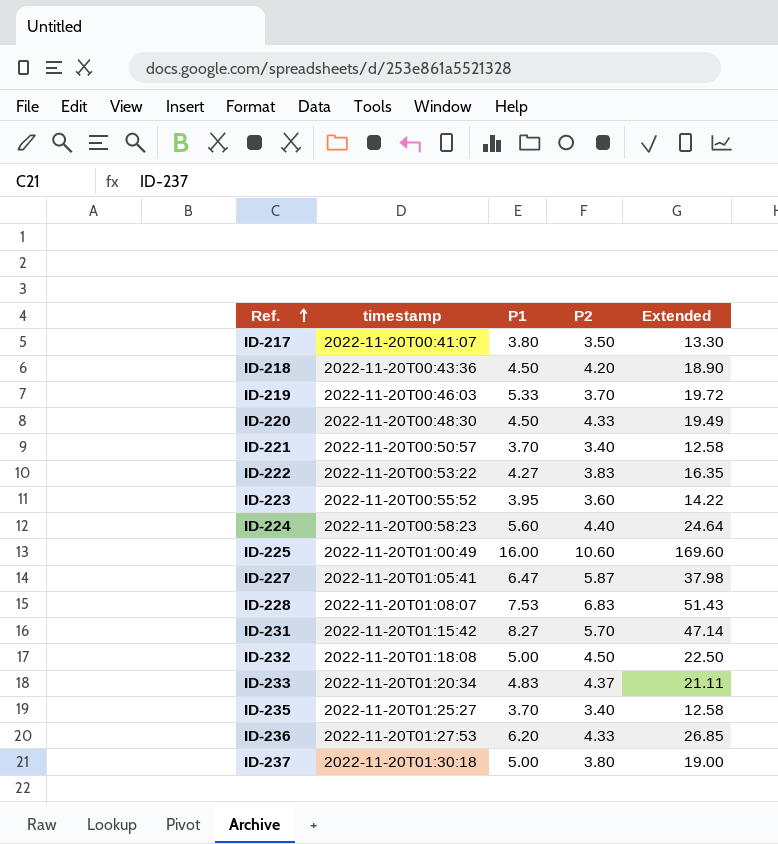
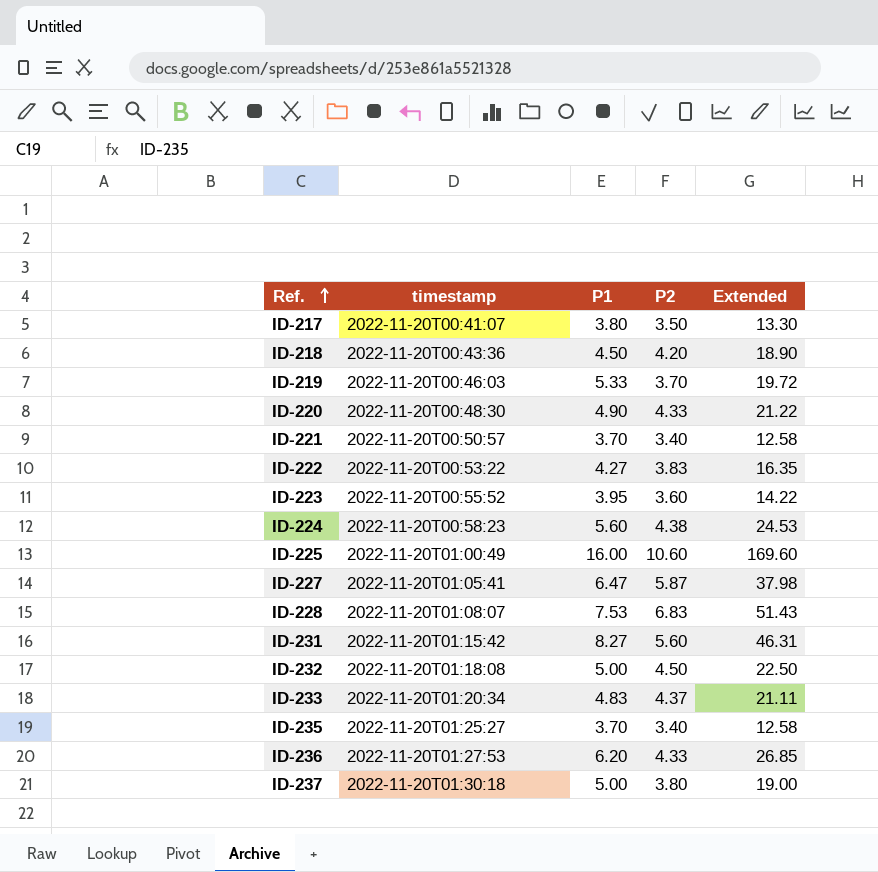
ID-220 | P1: 4.50 -> 4.90
ID-220 | Extended: 19.49 -> 21.22
ID-224 | P2: 4.40 -> 4.38
ID-224 | Extended: 24.64 -> 24.53
ID-231 | P2: 5.70 -> 5.60
ID-231 | Extended: 47.14 -> 46.31

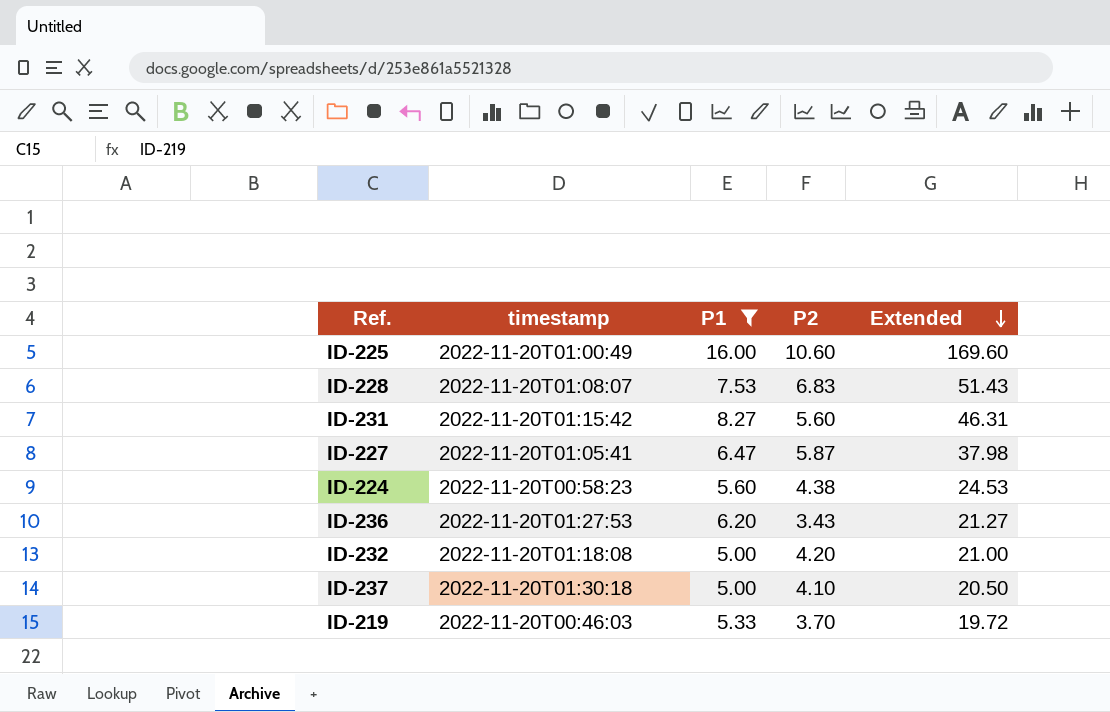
filter: none -> P1 >= 5.00
row order: Ref. ascending -> Extended descending
ID-236 | P2: 4.33 -> 3.43
ID-236 | Extended: 26.85 -> 21.27
ID-232 | P2: 4.50 -> 4.20
ID-232 | Extended: 22.50 -> 21.00
ID-237 | P2: 3.80 -> 4.10
ID-237 | Extended: 19.00 -> 20.50

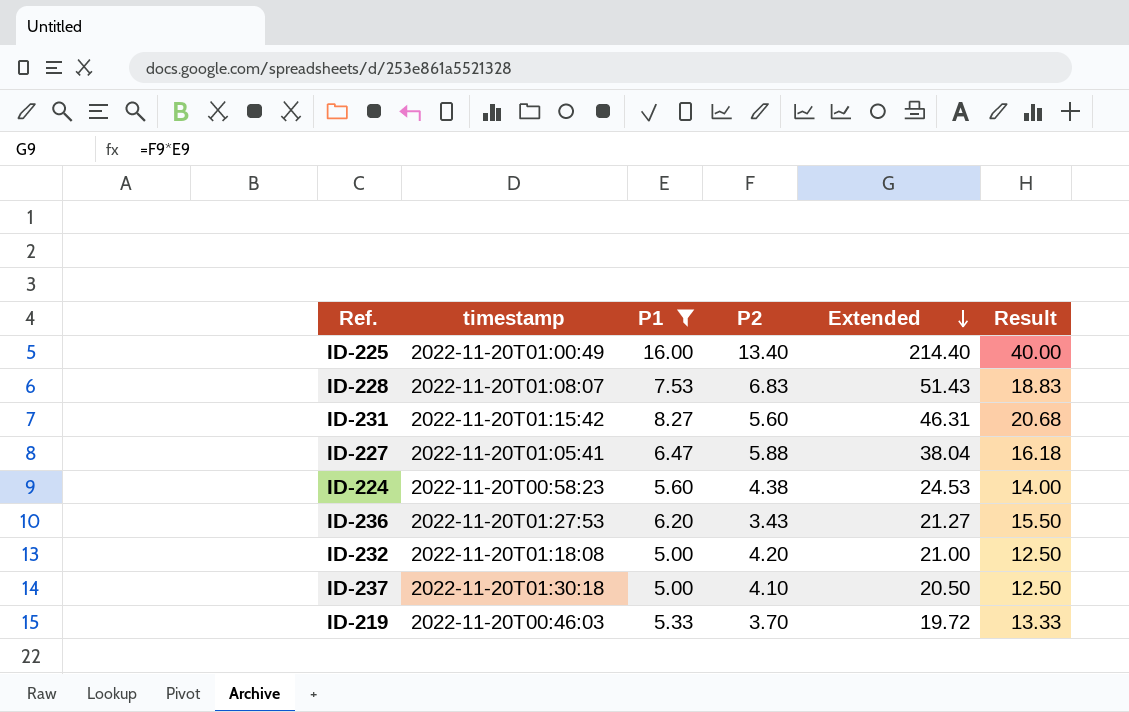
column Result | formula: none -> [P1] * 2.5
ID-225 | P2: 10.60 -> 13.40
ID-225 | Extended: 169.60 -> 214.40
ID-227 | P2: 5.87 -> 5.88
ID-227 | Extended: 37.98 -> 38.04

